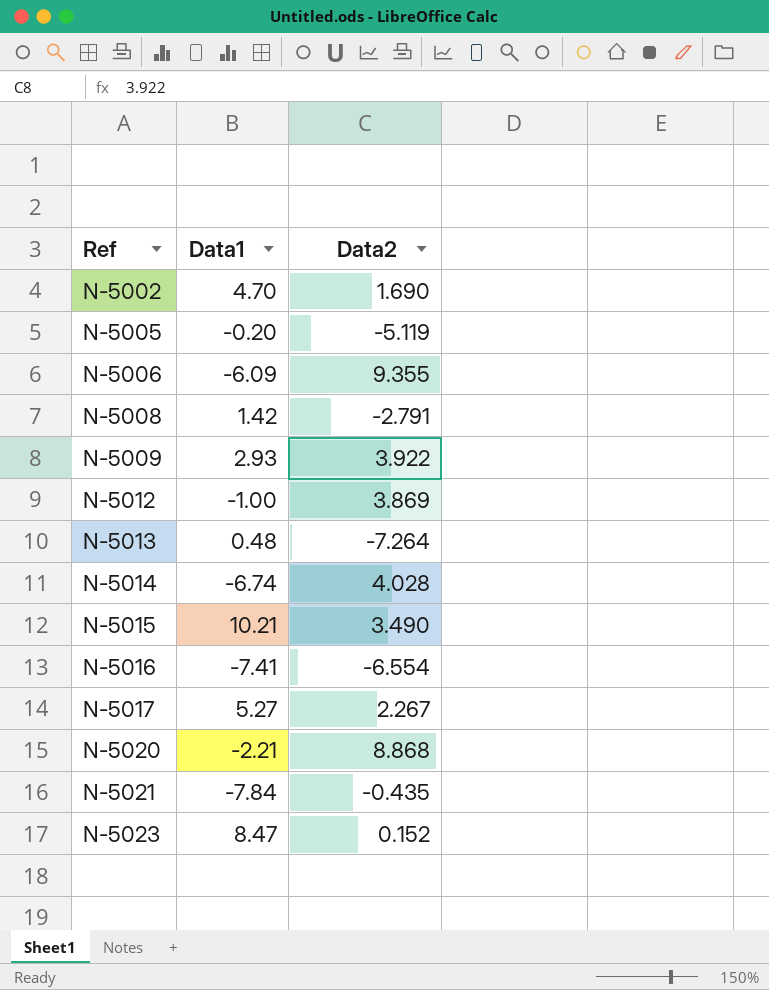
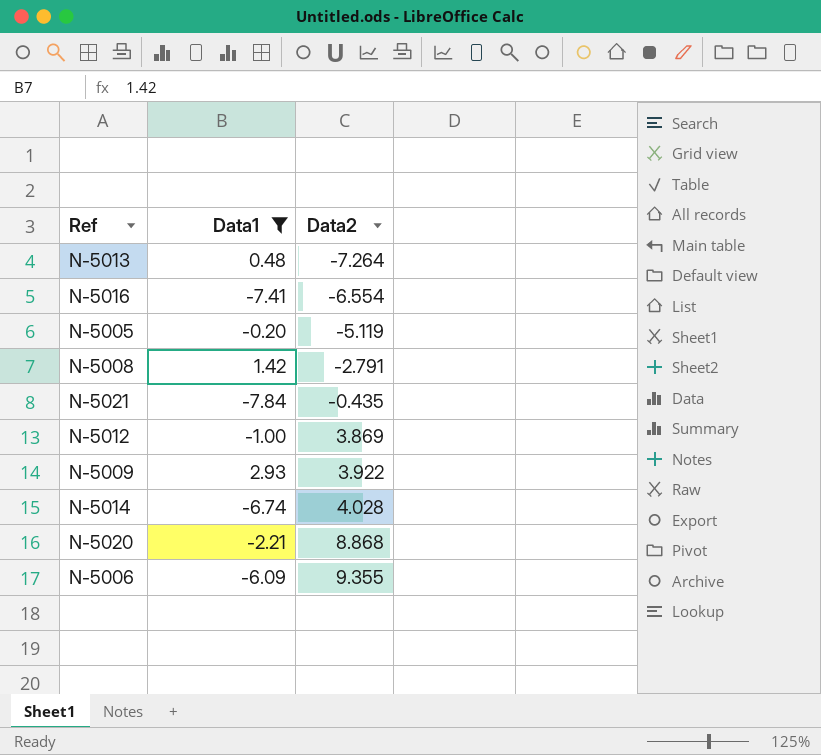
filter: none -> Data1 <= 2.93
row order: Ref ascending -> Data2 ascending

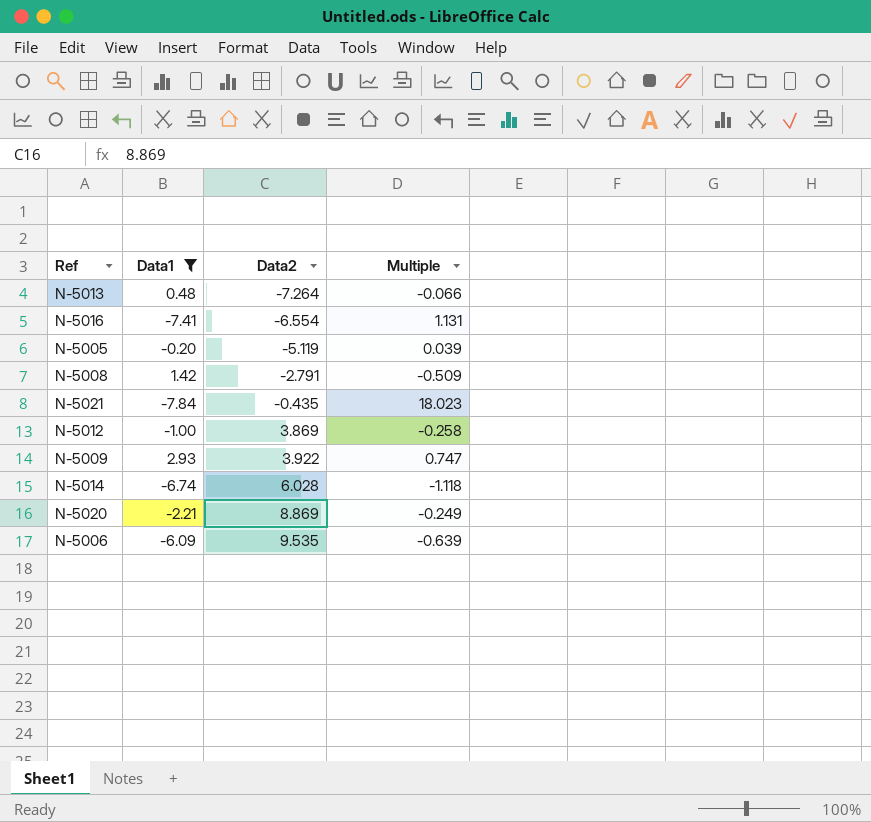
column Multiple | formula: none -> [Data1] / [Data2]
N-5014 | Data2: 4.028 -> 6.028
N-5020 | Data2: 8.868 -> 8.869
N-5006 | Data2: 9.355 -> 9.535

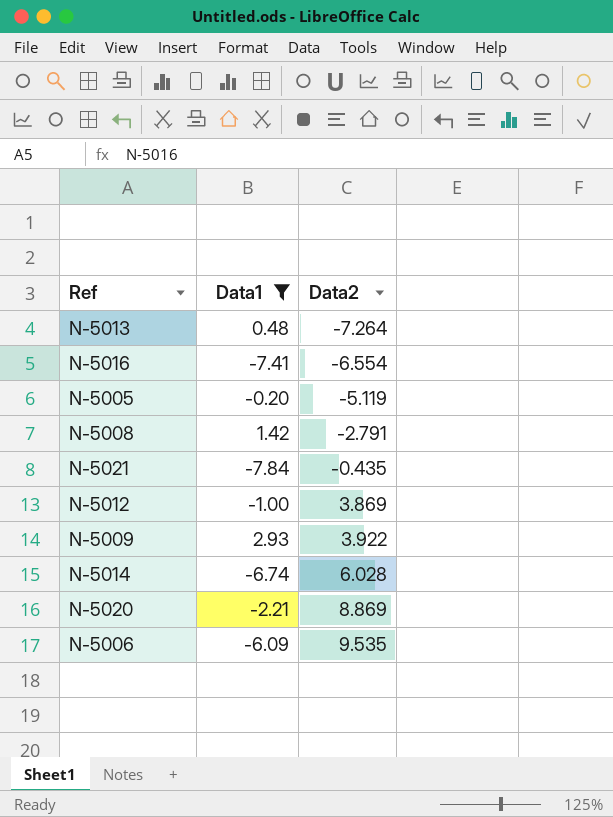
column Multiple | formula: [Data1] / [Data2] -> none

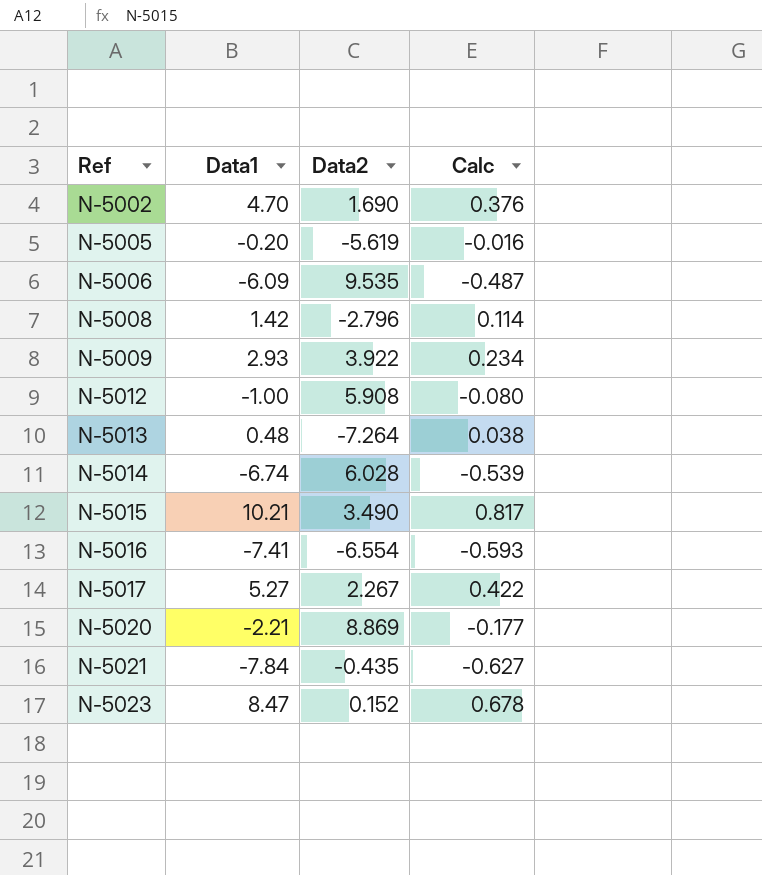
filter: Data1 <= 2.93 -> none
row order: Data2 ascending -> Ref ascending
column Calc | formula: none -> [Data1] * 0.08
N-5005 | Data2: -5.119 -> -5.619
N-5008 | Data2: -2.791 -> -2.796
N-5012 | Data2: 3.869 -> 5.908

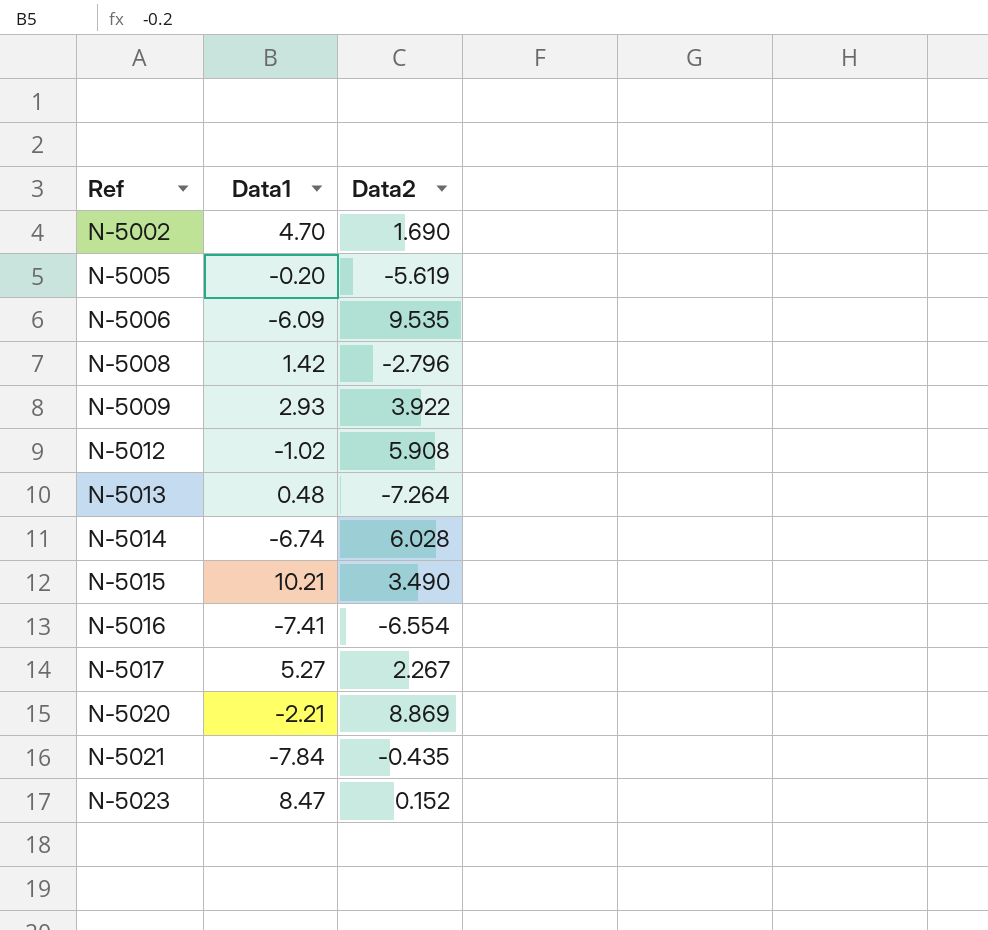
column Calc | formula: [Data1] * 0.08 -> none
N-5012 | Data1: -1.00 -> -1.02

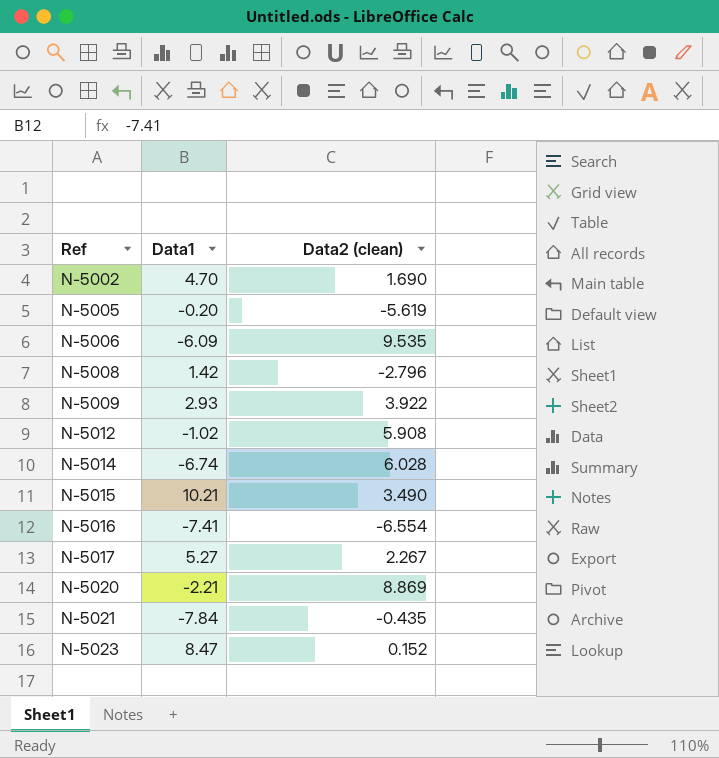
column name: Data2 -> Data2 (clean)
row N-5013: 0.48 | -7.264 -> none

